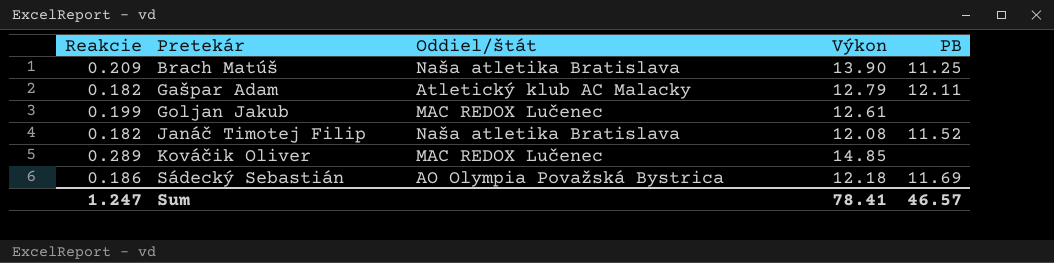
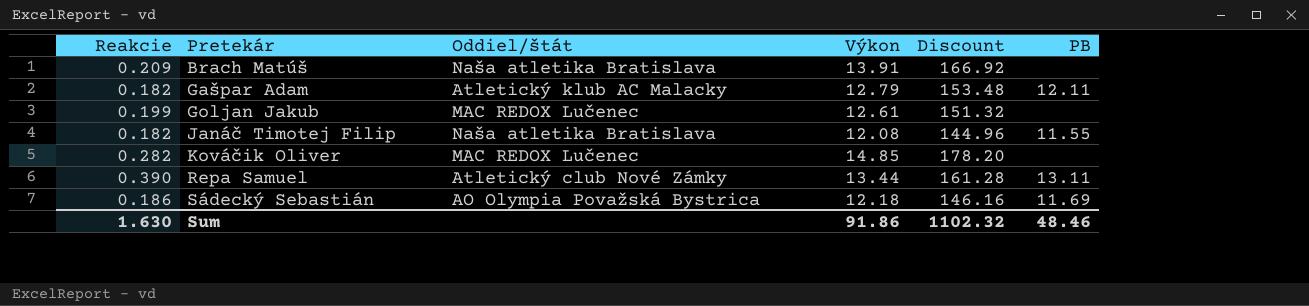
column Discount | formula: none -> [Výkon] * 12
Brach Matúš | Výkon: 13.90 -> 13.91
Brach Matúš | PB: 11.25 -> none
Janáč Timotej Filip | PB: 11.52 -> 11.55
Kováčik Oliver | Reakcie: 0.289 -> 0.282
row Repa Samuel: none -> 0.390 | Atletický club Nové Zámky | 13.44 | 161.28 | 13.11
Sum | Reakcie: 1.247 -> 1.630
Sum | Výkon: 78.41 -> 91.86
Sum | PB: 46.57 -> 48.46

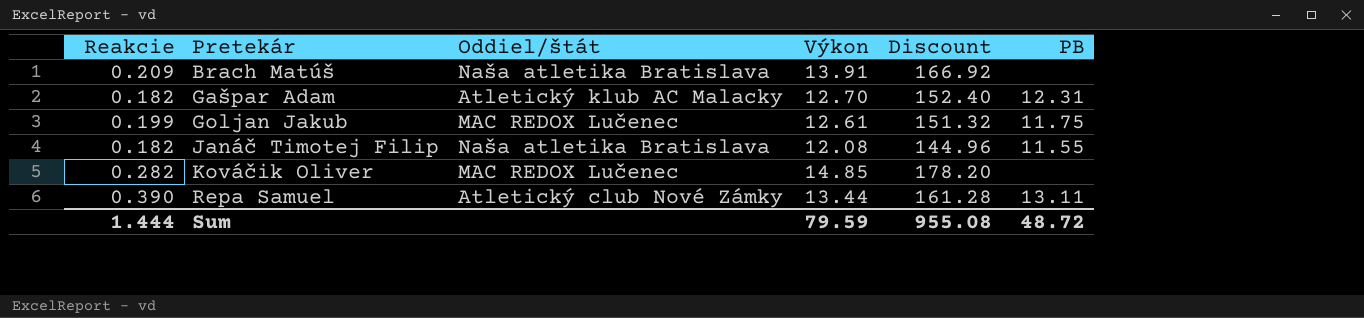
row Sádecký Sebastián: 0.186 | AO Olympia Považská Bystrica | 12.18 | 146.16 | 11.69 -> none
Gašpar Adam | Výkon: 12.79 -> 12.70
Gašpar Adam | Discount: 153.48 -> 152.40
Gašpar Adam | PB: 12.11 -> 12.31
Goljan Jakub | PB: none -> 11.75
Sum | Reakcie: 1.630 -> 1.444
Sum | Výkon: 91.86 -> 79.59
Sum | Discount: 1102.32 -> 955.08
Sum | PB: 48.46 -> 48.72

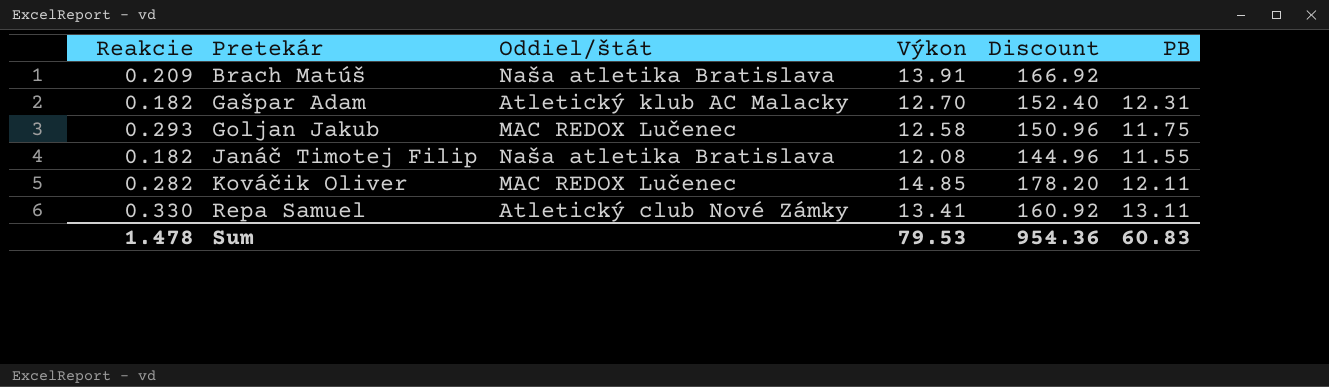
Goljan Jakub | Reakcie: 0.199 -> 0.293
Goljan Jakub | Výkon: 12.61 -> 12.58
Goljan Jakub | Discount: 151.32 -> 150.96
Kováčik Oliver | PB: none -> 12.11
Repa Samuel | Reakcie: 0.390 -> 0.330
Repa Samuel | Výkon: 13.44 -> 13.41
Repa Samuel | Discount: 161.28 -> 160.92
Sum | Reakcie: 1.444 -> 1.478
Sum | Výkon: 79.59 -> 79.53
Sum | Discount: 955.08 -> 954.36
Sum | PB: 48.72 -> 60.83

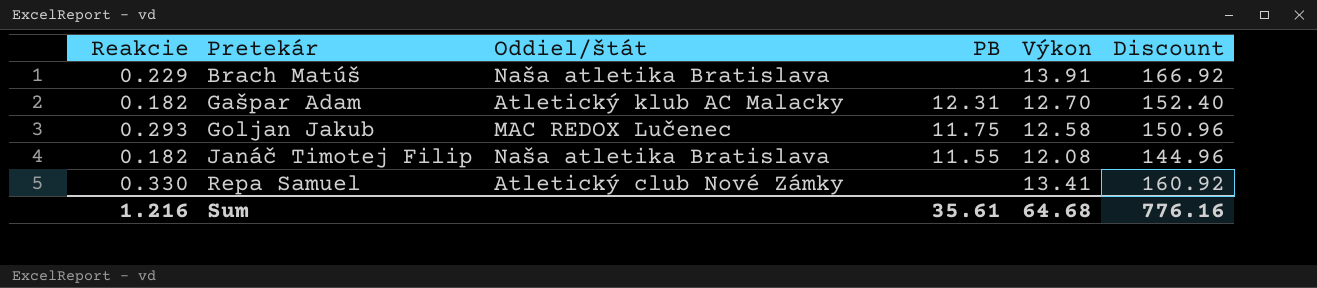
column PB | position: 6 -> 4
row Kováčik Oliver: 0.282 | MAC REDOX Lučenec | 14.85 | 178.20 | 12.11 -> none
Brach Matúš | Reakcie: 0.209 -> 0.229
Repa Samuel | PB: 13.11 -> none
Sum | Reakcie: 1.478 -> 1.216
Sum | PB: 60.83 -> 35.61
Sum | Výkon: 79.53 -> 64.68
Sum | Discount: 954.36 -> 776.16

